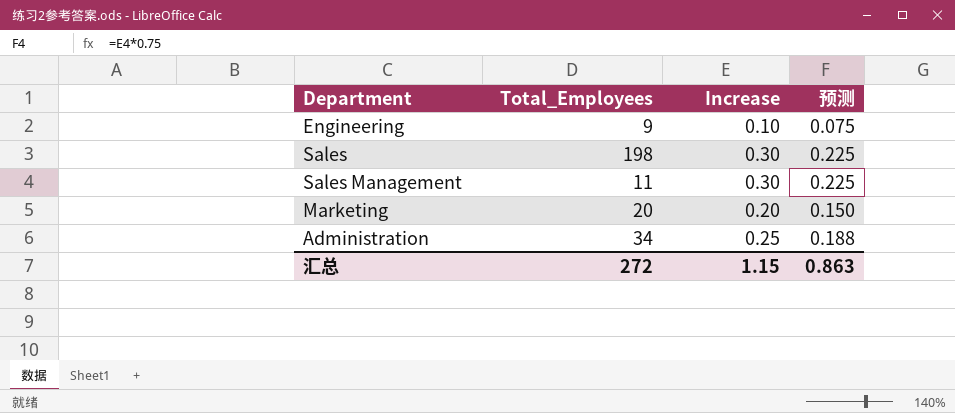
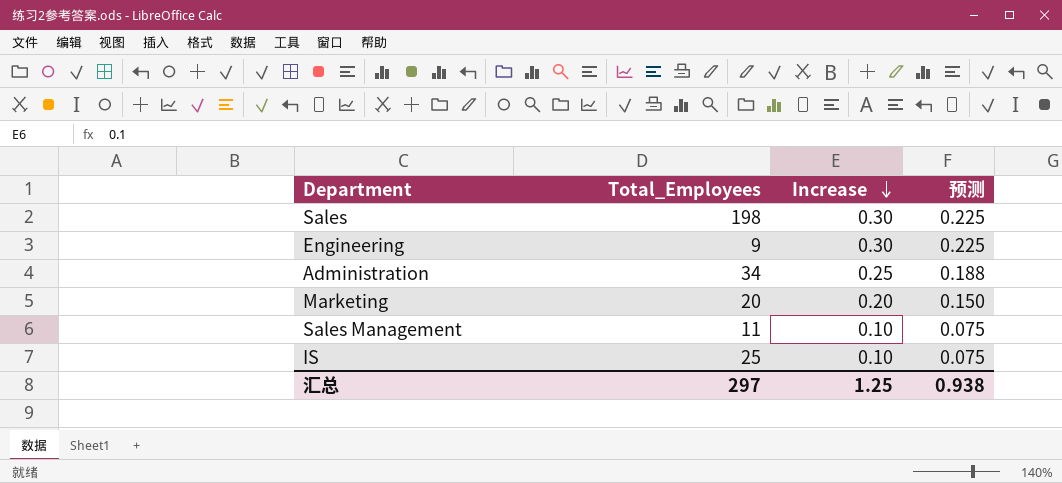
row order: none -> Increase descending
Engineering | Increase: 0.10 -> 0.30
Engineering | 预测: 0.075 -> 0.225
Sales Management | Increase: 0.30 -> 0.10
Sales Management | 预测: 0.225 -> 0.075
row IS: none -> 25 | 0.10 | 0.075
汇总 | Total_Employees: 272 -> 297
汇总 | Increase: 1.15 -> 1.25
汇总 | 预测: 0.863 -> 0.938

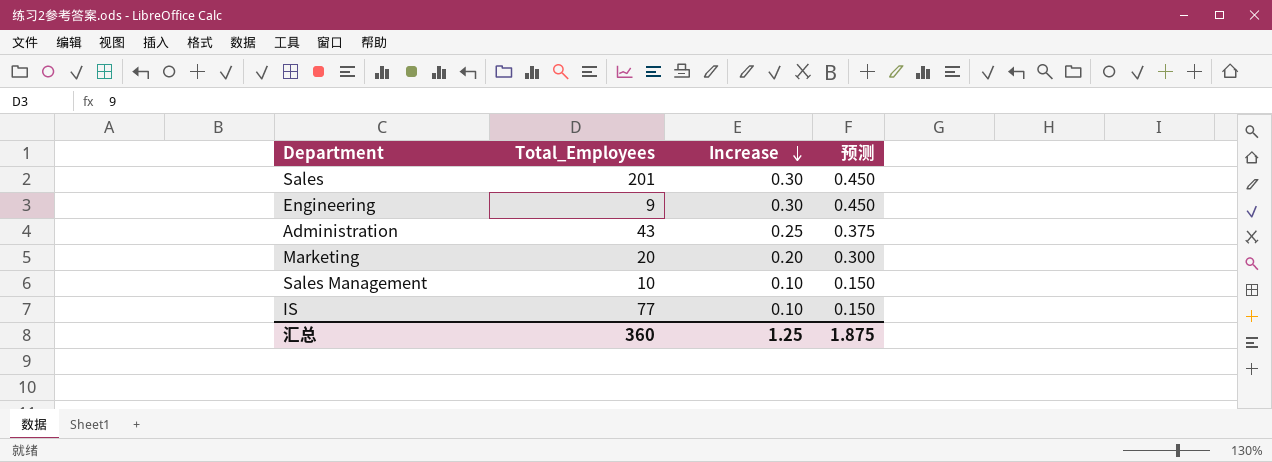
column 预测 | formula: [Increase] * 0.75 -> [Increase] * 1.5
Sales | Total_Employees: 198 -> 201
Administration | Total_Employees: 34 -> 43
Sales Management | Total_Employees: 11 -> 10
IS | Total_Employees: 25 -> 77
汇总 | Total_Employees: 297 -> 360
汇总 | 预测: 0.938 -> 1.875

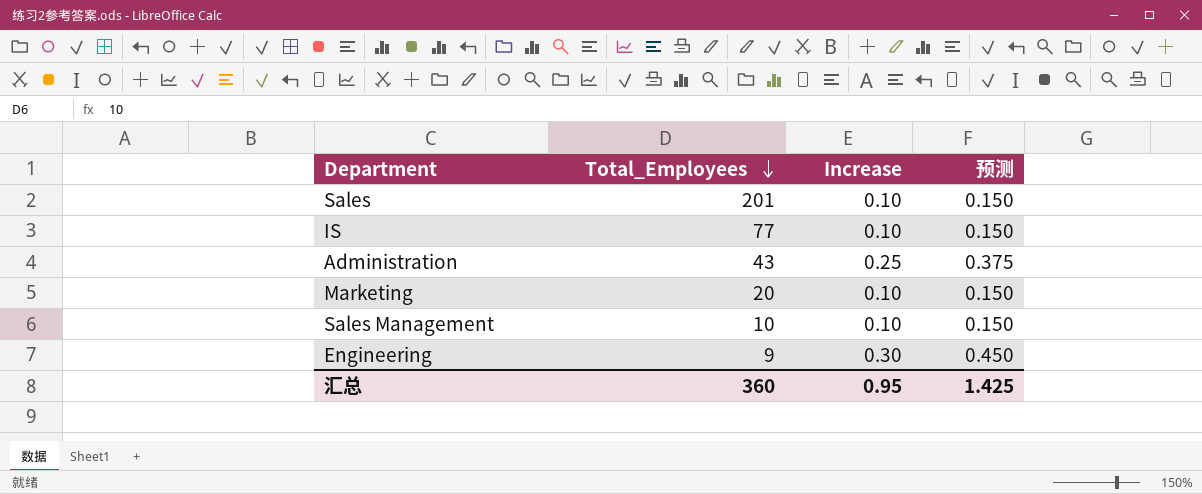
row order: Increase descending -> Total_Employees descending
Sales | Increase: 0.30 -> 0.10
Sales | 预测: 0.450 -> 0.150
Marketing | Increase: 0.20 -> 0.10
Marketing | 预测: 0.300 -> 0.150
汇总 | Increase: 1.25 -> 0.95
汇总 | 预测: 1.875 -> 1.425

